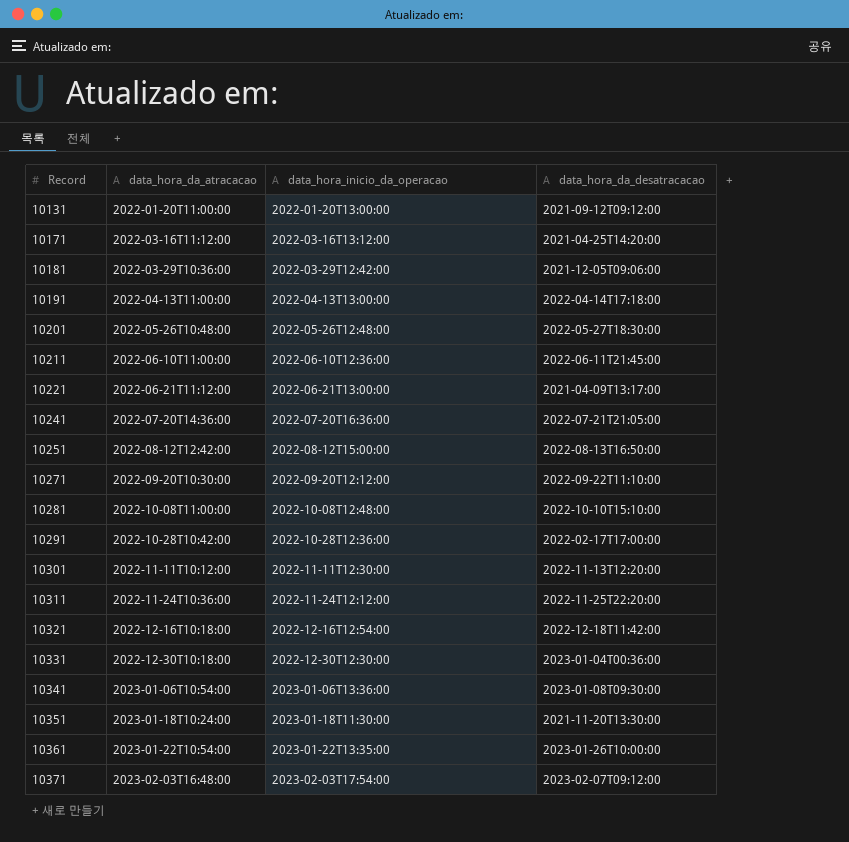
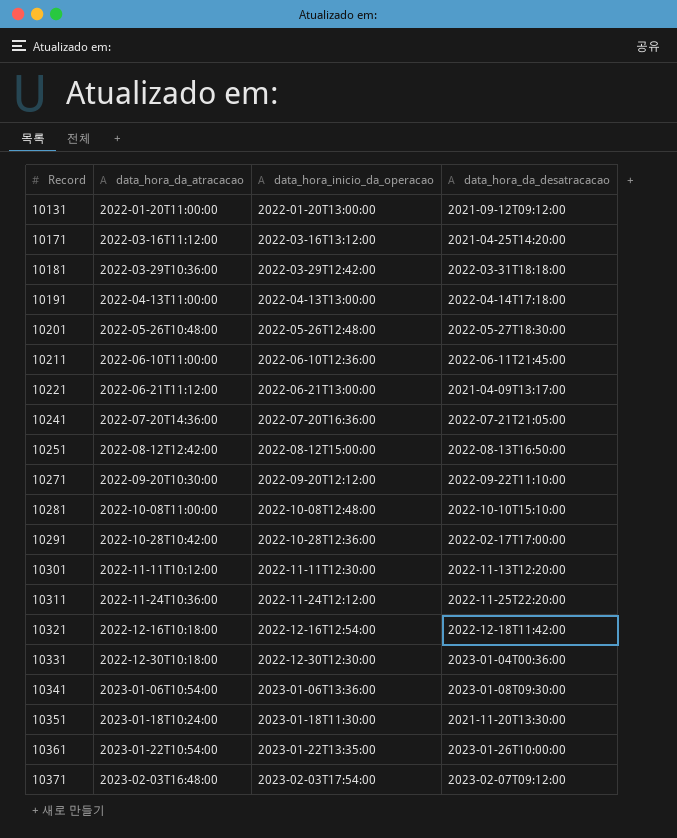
10181 | data_hora_da_desatracacao: 2021-12-05T09:06:00 -> 2022-03-31T18:18:00

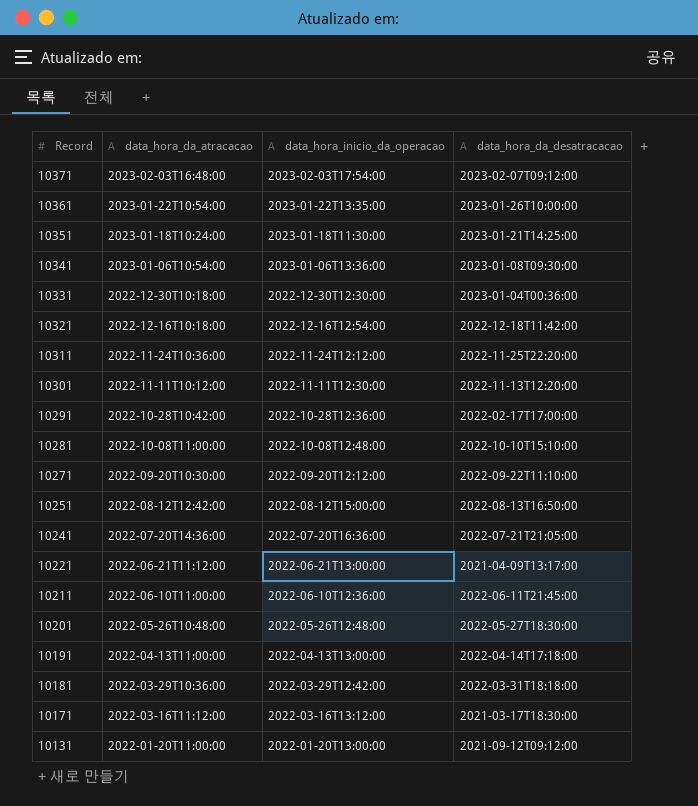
row order: Record ascending -> Record descending
10351 | data_hora_da_desatracacao: 2021-11-20T13:30:00 -> 2023-01-21T14:25:00
10171 | data_hora_da_desatracacao: 2021-04-25T14:20:00 -> 2021-03-17T18:30:00

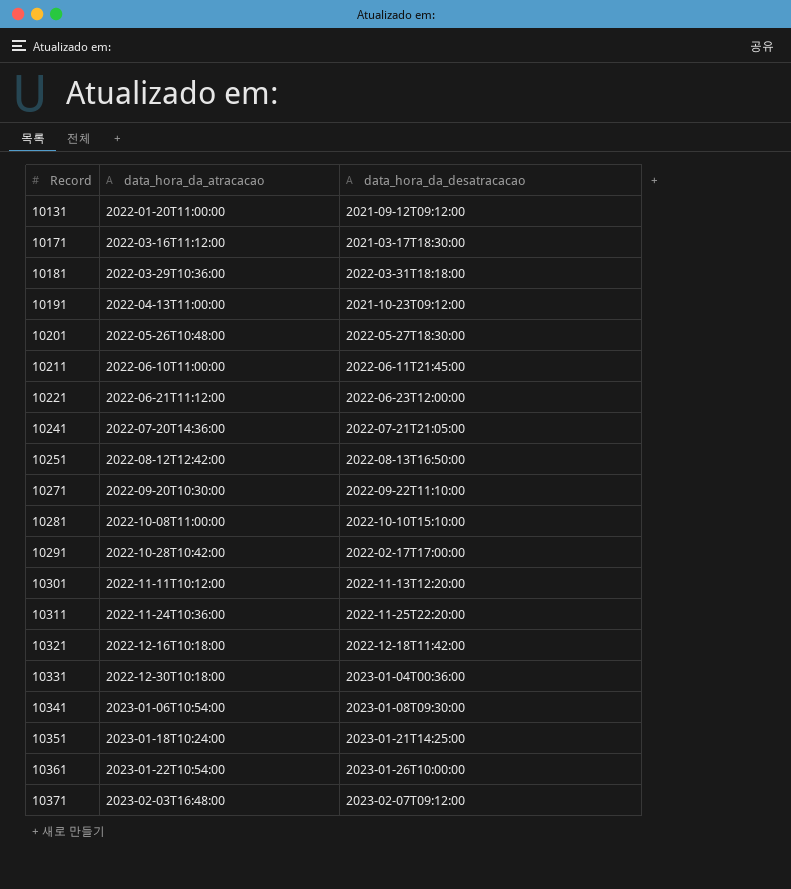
row order: Record descending -> Record ascending
column data_hora_inicio_da_operacao | position: 3 -> none
10191 | data_hora_da_desatracacao: 2022-04-14T17:18:00 -> 2021-10-23T09:12:00
10221 | data_hora_da_desatracacao: 2021-04-09T13:17:00 -> 2022-06-23T12:00:00

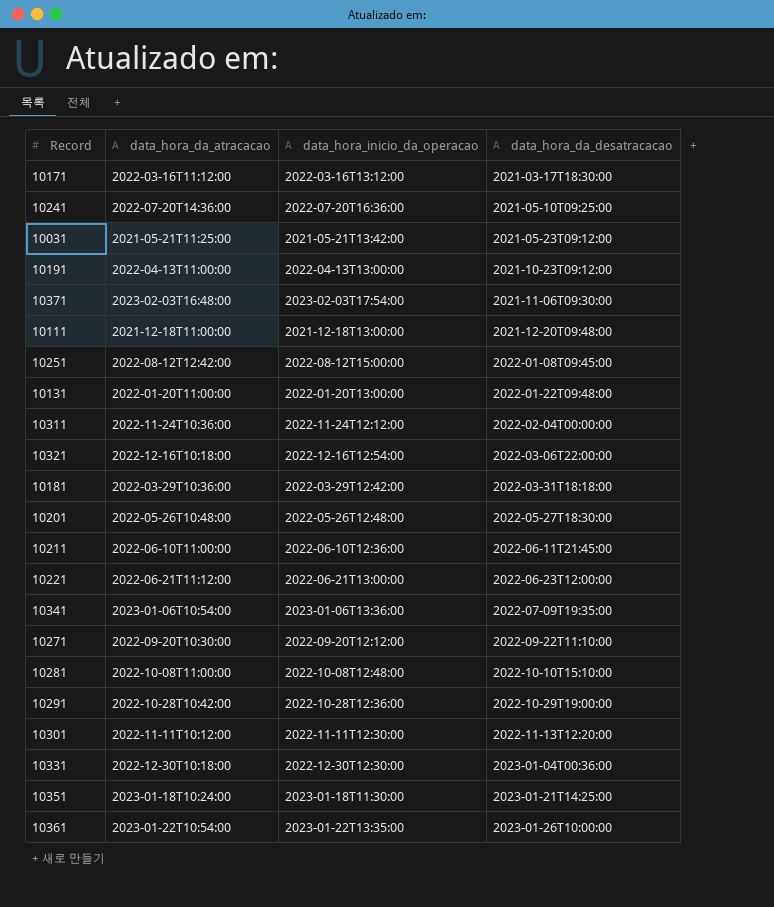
row order: Record ascending -> data_hora_da_desatracacao ascending
column data_hora_inicio_da_operacao | position: none -> 3
10241 | data_hora_da_desatracacao: 2022-07-21T21:05:00 -> 2021-05-10T09:25:00
row 10031: none -> 2021-05-21T11:25:00 | 2021-05-21T13:42:00 | 2021-05-23T09:12:00
10371 | data_hora_da_desatracacao: 2023-02-07T09:12:00 -> 2021-11-06T09:30:00
row 10111: none -> 2021-12-18T11:00:00 | 2021-12-18T13:00:00 | 2021-12-20T09:48:00
10251 | data_hora_da_desatracacao: 2022-08-13T16:50:00 -> 2022-01-08T09:45:00
10131 | data_hora_da_desatracacao: 2021-09-12T09:12:00 -> 2022-01-22T09:48:00
10311 | data_hora_da_desatracacao: 2022-11-25T22:20:00 -> 2022-02-04T00:00:00
10321 | data_hora_da_desatracacao: 2022-12-18T11:42:00 -> 2022-03-06T22:00:00
10341 | data_hora_da_desatracacao: 2023-01-08T09:30:00 -> 2022-07-09T19:35:00
10291 | data_hora_da_desatracacao: 2022-02-17T17:00:00 -> 2022-10-29T19:00:00

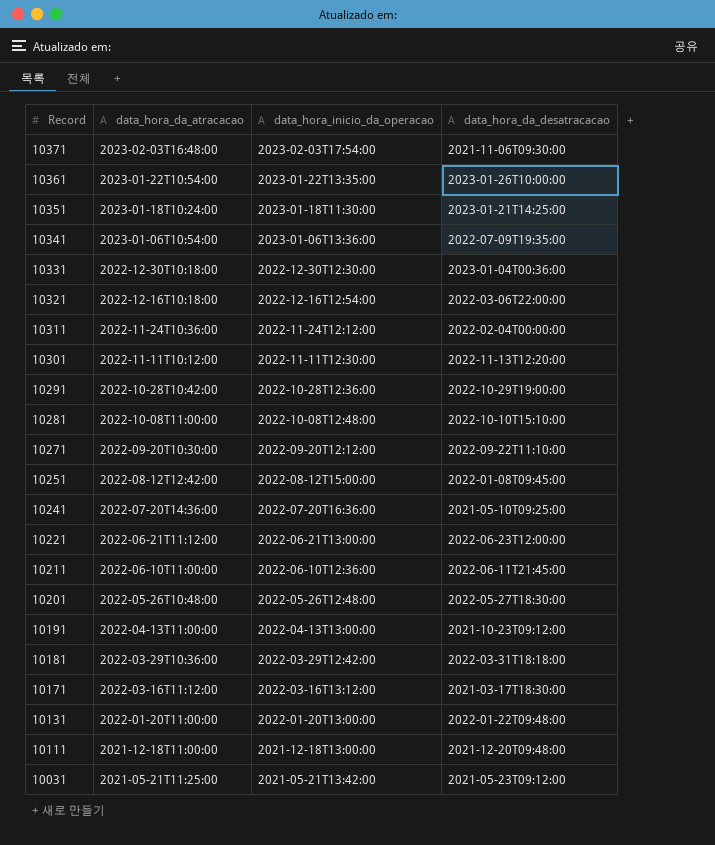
row order: data_hora_da_desatracacao ascending -> Record descending

